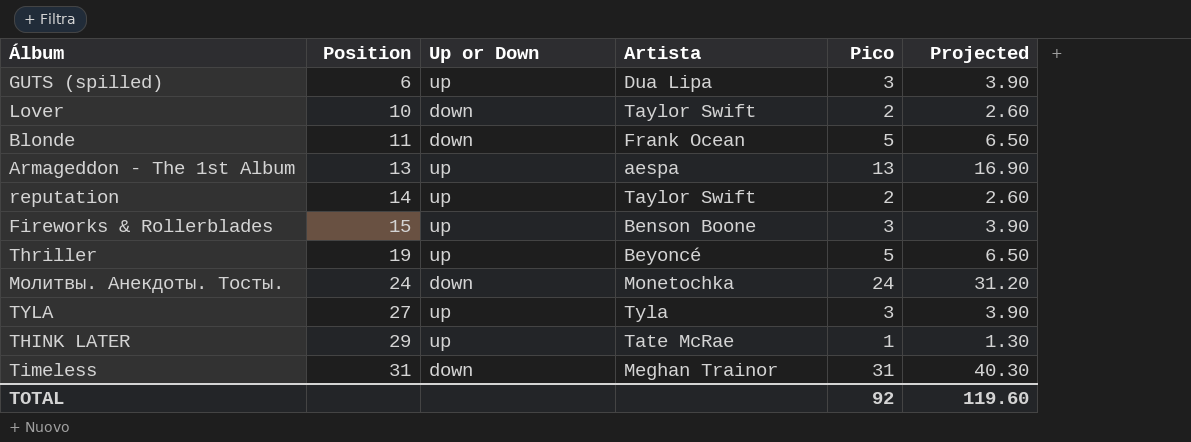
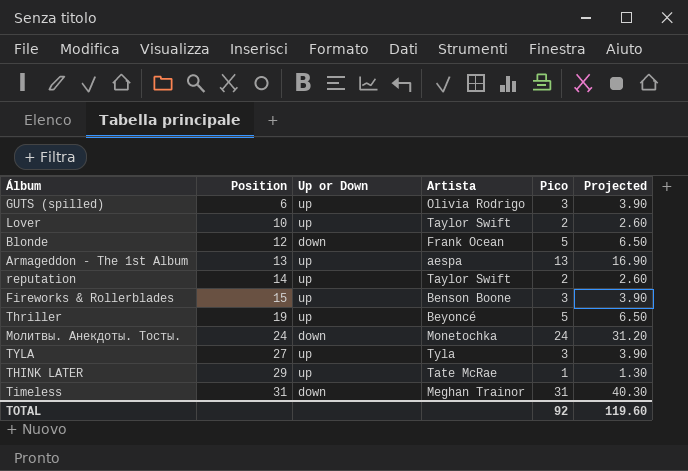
GUTS (spilled) | Artista: Dua Lipa -> Olivia Rodrigo
Lover | Up or Down: down -> up
Blonde | Position: 11 -> 12

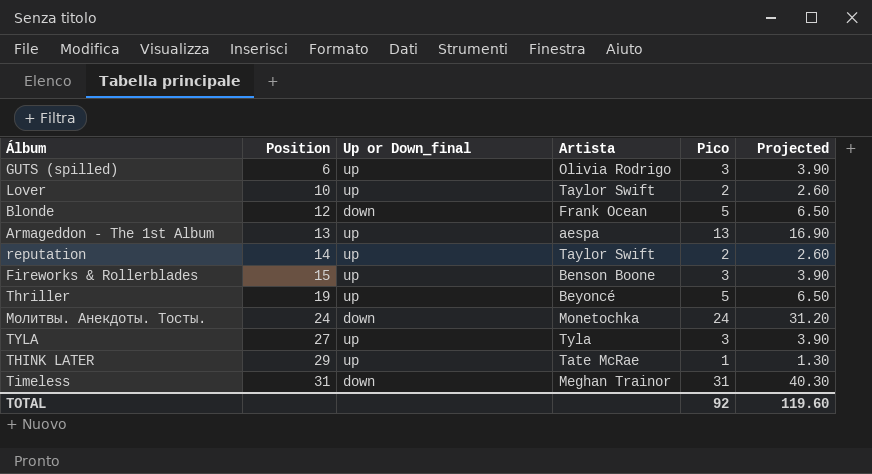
column name: Up or Down -> Up or Down_final

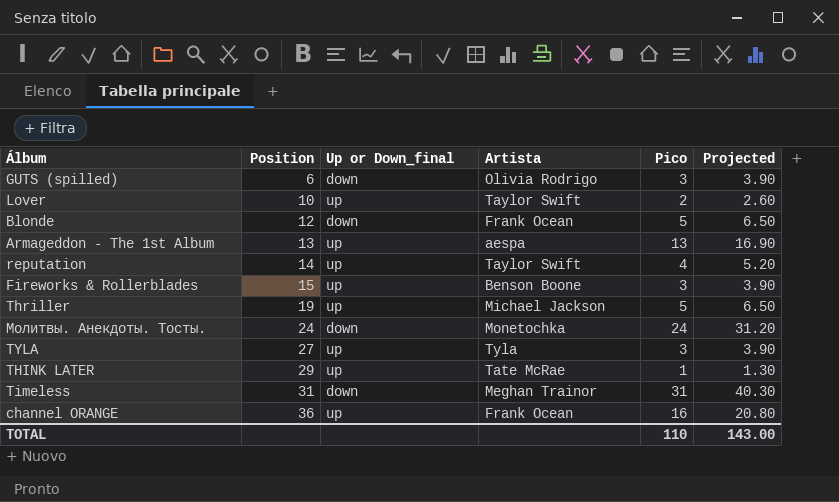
GUTS (spilled) | Up or Down_final: up -> down
reputation | Pico: 2 -> 4
reputation | Projected: 2.60 -> 5.20
Thriller | Artista: Beyoncé -> Michael Jackson
row channel ORANGE: none -> 36 | up | Frank Ocean | 16 | 20.80
TOTAL | Pico: 92 -> 110
TOTAL | Projected: 119.60 -> 143.00

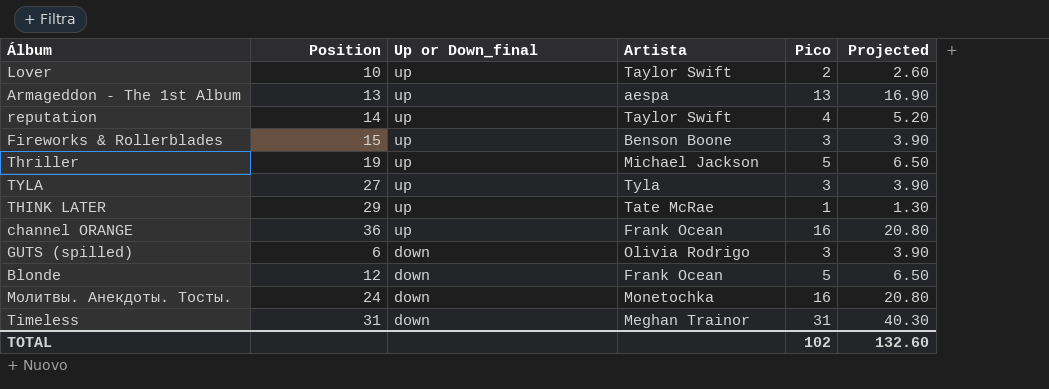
row order: Position ascending -> Up or Down_final descending
Молитвы. Анекдоты. Тосты. | Pico: 24 -> 16
Молитвы. Анекдоты. Тосты. | Projected: 31.20 -> 20.80
TOTAL | Pico: 110 -> 102
TOTAL | Projected: 143.00 -> 132.60

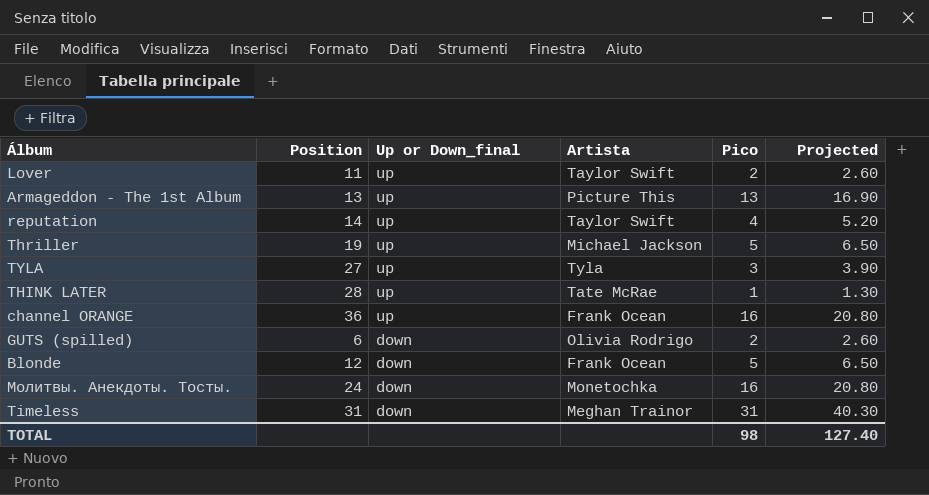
row Fireworks & Rollerblades: 15 | up | Benson Boone | 3 | 3.90 -> none
Lover | Position: 10 -> 11
Armageddon - The 1st Album | Artista: aespa -> Picture This
THINK LATER | Position: 29 -> 28
GUTS (spilled) | Pico: 3 -> 2
GUTS (spilled) | Projected: 3.90 -> 2.60
TOTAL | Pico: 102 -> 98
TOTAL | Projected: 132.60 -> 127.40

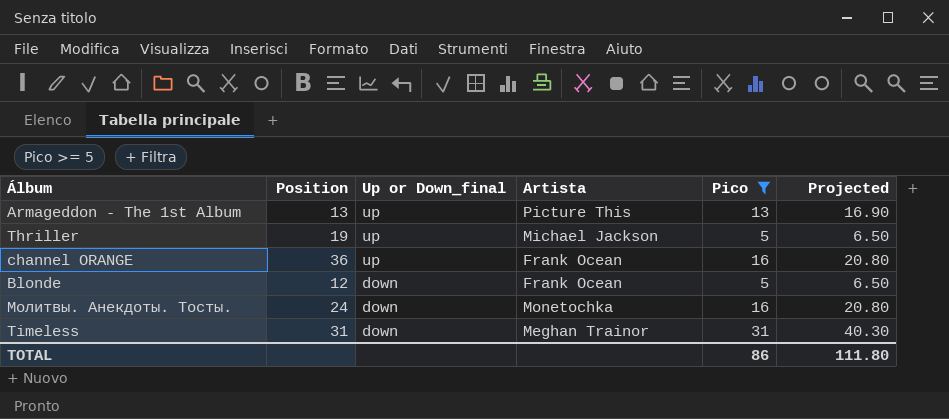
filter: none -> Pico >= 5
TOTAL | Pico: 98 -> 86
TOTAL | Projected: 127.40 -> 111.80

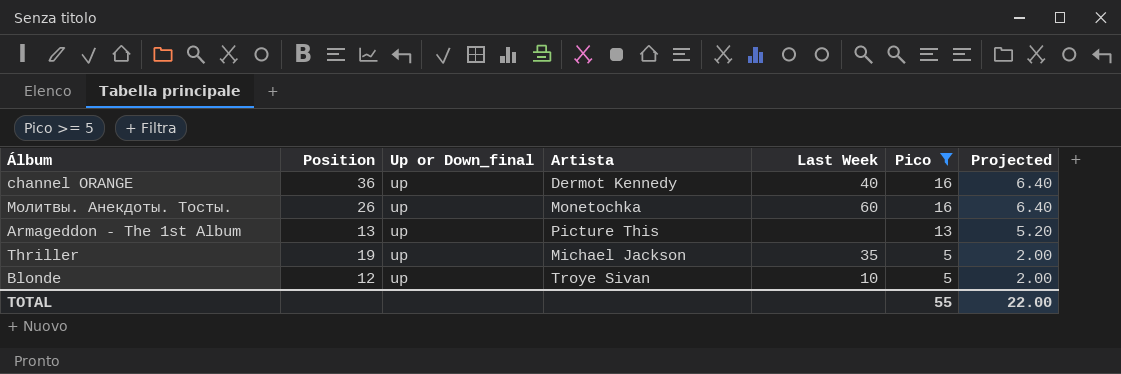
row order: Up or Down_final descending -> Pico descending
column Last Week | position: none -> 5
column Projected | formula: [Pico] * 1.3 -> [Pico] * 0.4
row Timeless: 31 | down | Meghan Trainor | 31 | 40.30 -> none
channel ORANGE | Artista: Frank Ocean -> Dermot Kennedy
Молитвы. Анекдоты. Тосты. | Position: 24 -> 26
Молитвы. Анекдоты. Тосты. | Up or Down_final: down -> up
Blonde | Up or Down_final: down -> up
Blonde | Artista: Frank Ocean -> Troye Sivan
TOTAL | Pico: 86 -> 55
TOTAL | Projected: 111.80 -> 22.00

